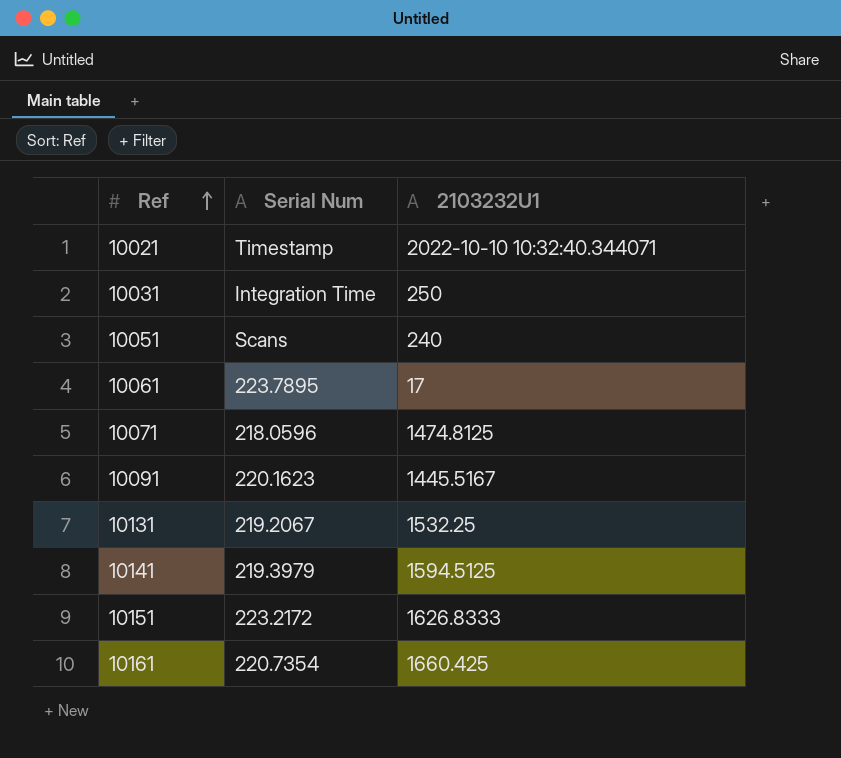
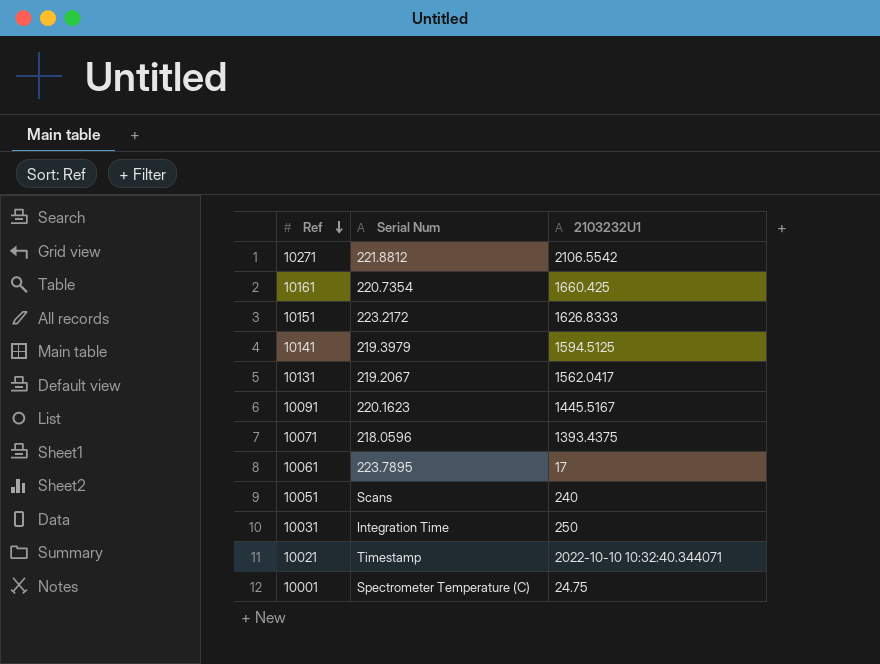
row order: Ref ascending -> Ref descending
row 10271: none -> 221.8812 | 2106.5542
10131 | 2103232U1: 1532.25 -> 1562.0417
10071 | 2103232U1: 1474.8125 -> 1393.4375
row 10001: none -> Spectrometer Temperature (C) | 24.75

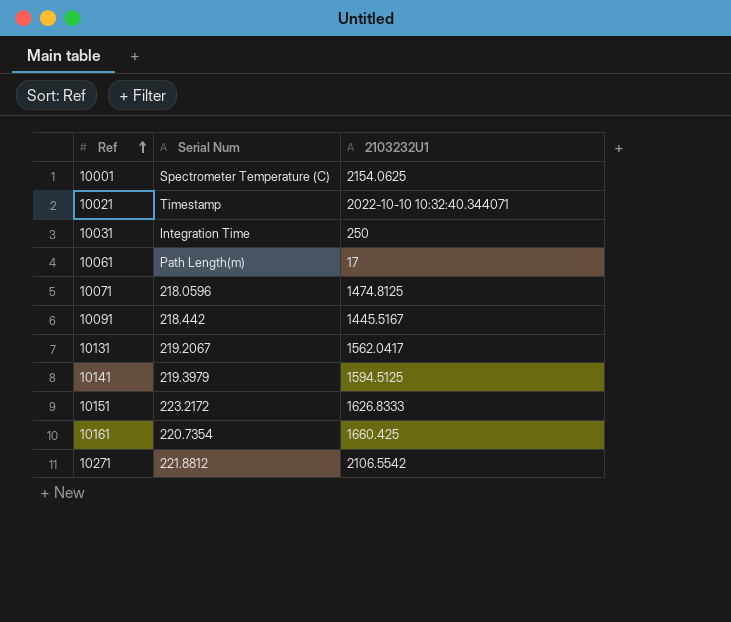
row order: Ref descending -> Ref ascending
row 10051: Scans | 240 -> none
10001 | 2103232U1: 24.75 -> 2154.0625
10061 | Serial Num: 223.7895 -> Path Length(m)
10071 | 2103232U1: 1393.4375 -> 1474.8125
10091 | Serial Num: 220.1623 -> 218.442

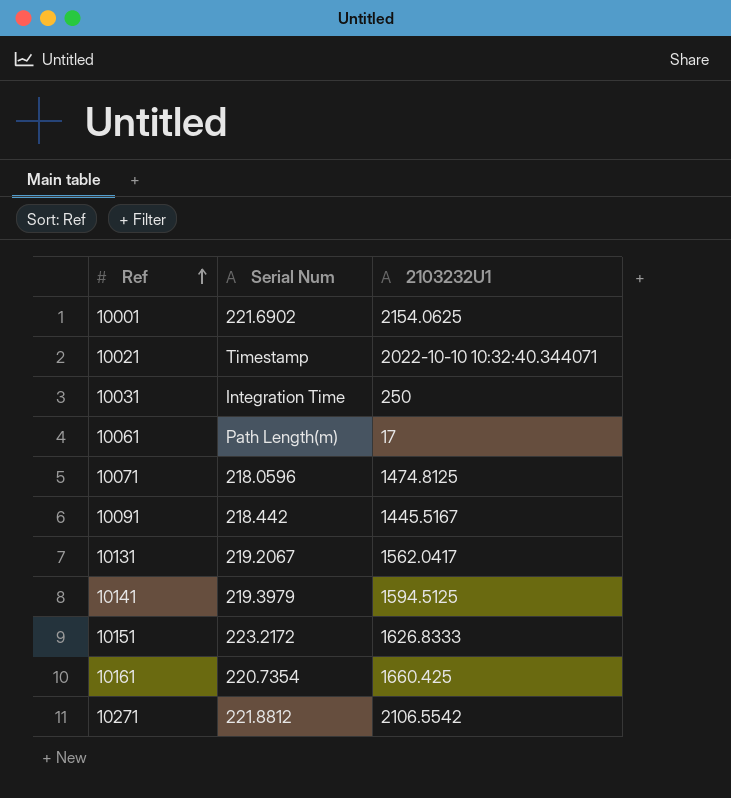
10001 | Serial Num: Spectrometer Temperature (C) -> 221.6902

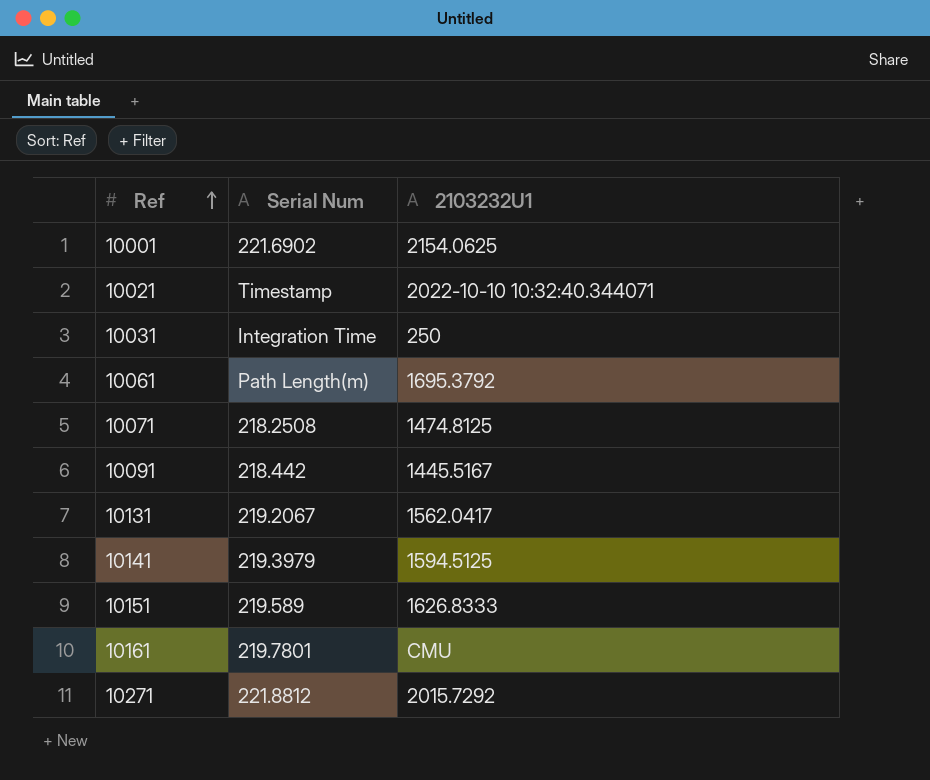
10061 | 2103232U1: 17 -> 1695.3792
10071 | Serial Num: 218.0596 -> 218.2508
10151 | Serial Num: 223.2172 -> 219.589
10161 | Serial Num: 220.7354 -> 219.7801
10161 | 2103232U1: 1660.425 -> CMU
10271 | 2103232U1: 2106.5542 -> 2015.7292

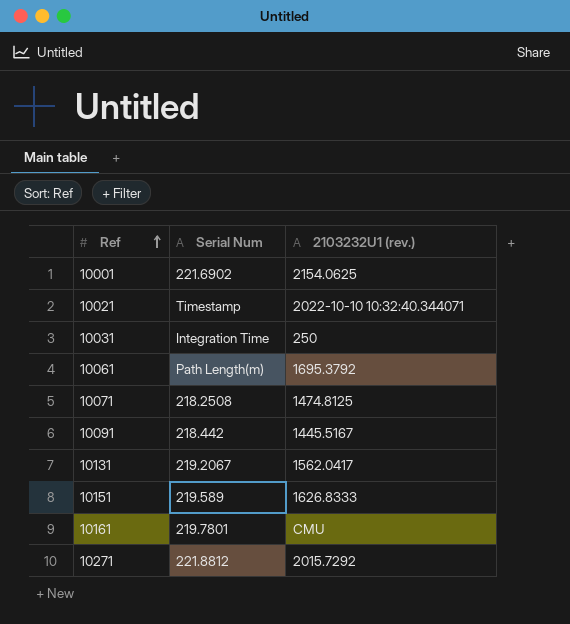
column name: 2103232U1 -> 2103232U1 (rev.)
row 10141: 219.3979 | 1594.5125 -> none

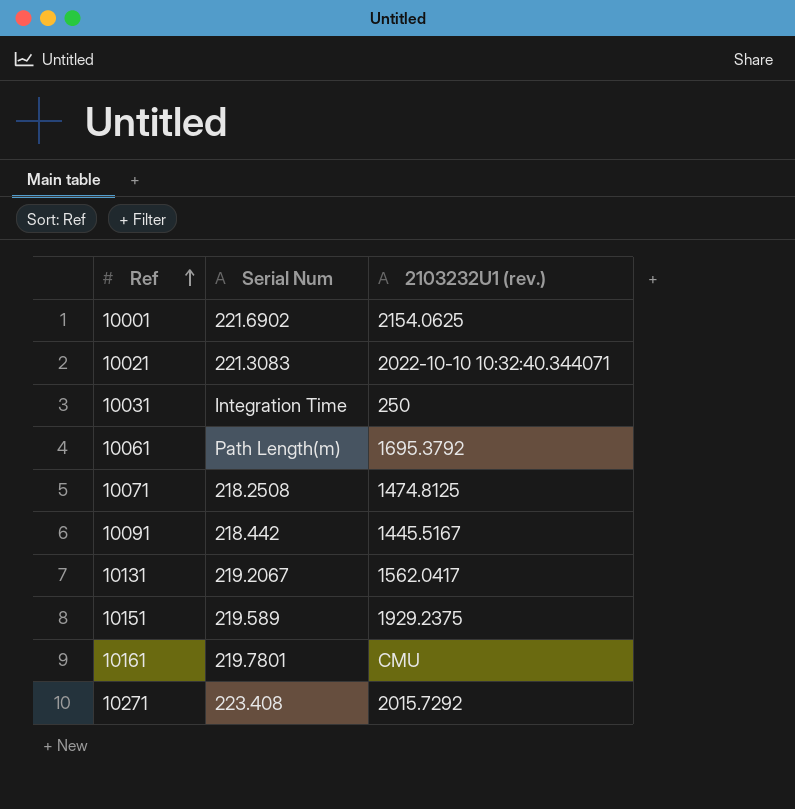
10021 | Serial Num: Timestamp -> 221.3083
10151 | 2103232U1 (rev.): 1626.8333 -> 1929.2375
10271 | Serial Num: 221.8812 -> 223.408

